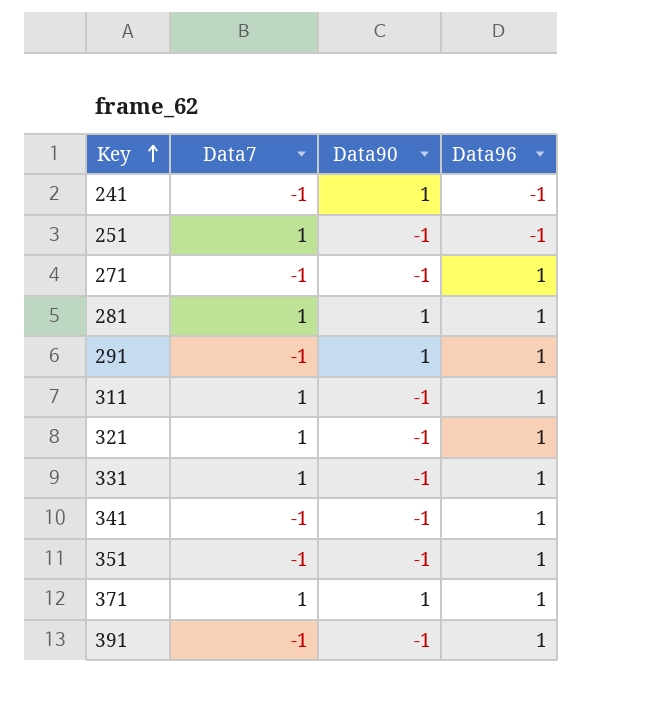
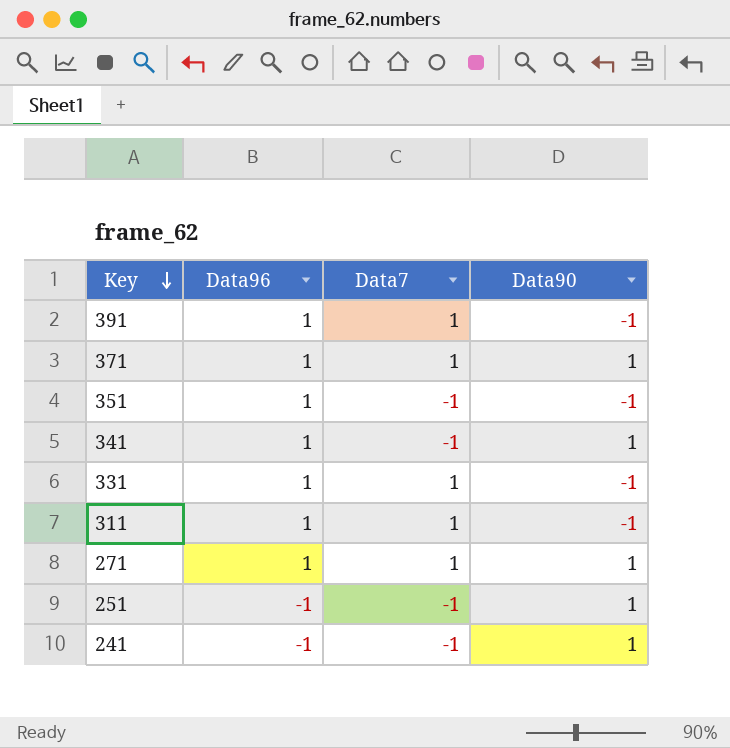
row order: Key ascending -> Key descending
column Data96 | position: 4 -> 2
row 281: 1 | 1 | 1 -> none
row 291: -1 | 1 | 1 -> none
row 321: 1 | -1 | 1 -> none
391 | Data7: -1 -> 1
341 | Data90: -1 -> 1
271 | Data7: -1 -> 1
271 | Data90: -1 -> 1
251 | Data7: 1 -> -1
251 | Data90: -1 -> 1

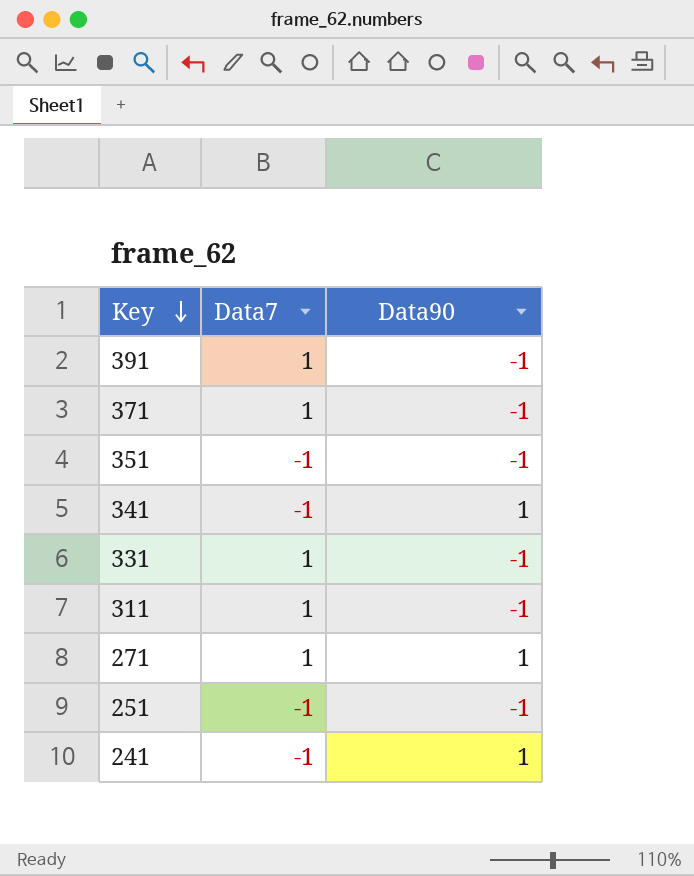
column Data96 | position: 2 -> none
371 | Data90: 1 -> -1
251 | Data90: 1 -> -1

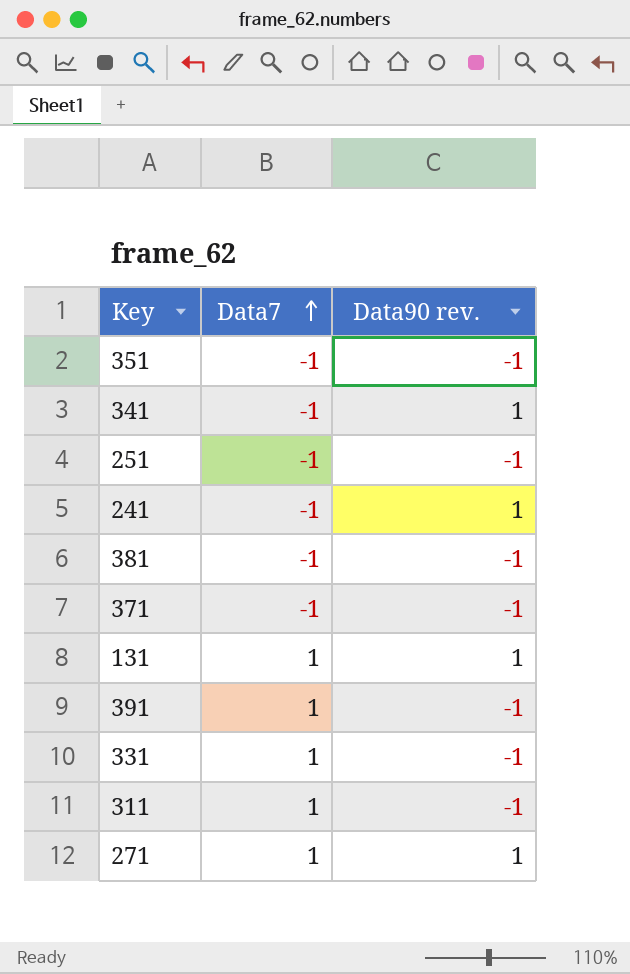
row order: Key descending -> Data7 ascending
column name: Data90 -> Data90 rev.
row 381: none -> -1 | -1
371 | Data7: 1 -> -1
row 131: none -> 1 | 1

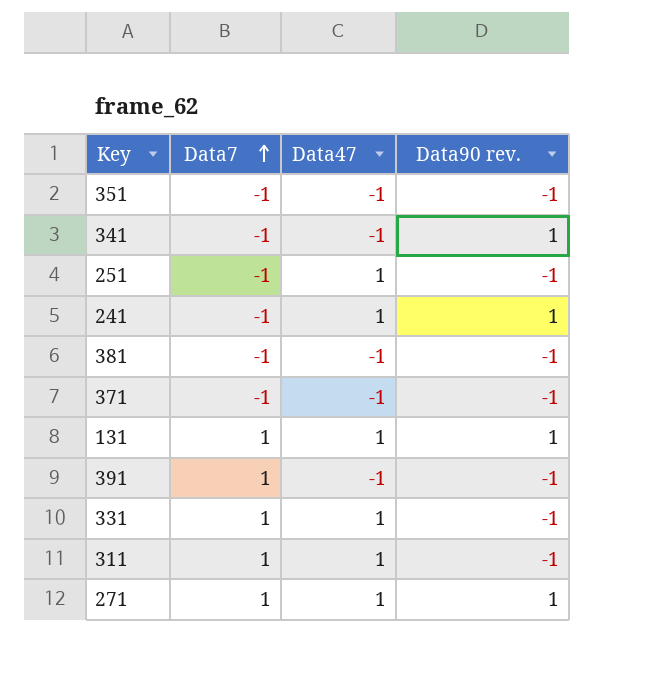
column Data47 | position: none -> 3

